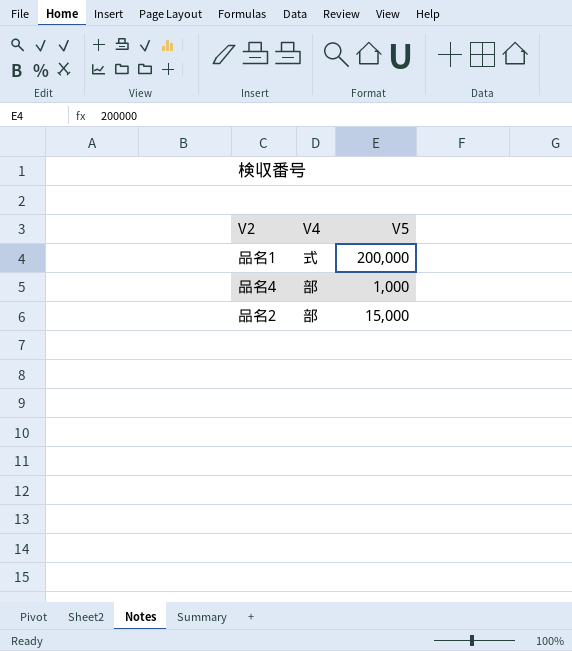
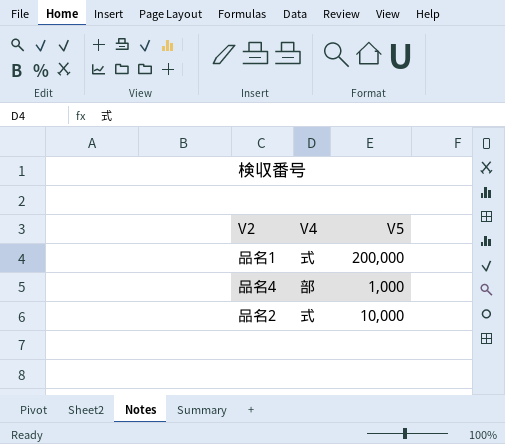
品名2 | V4: 部 -> 式
品名2 | V5: 15,000 -> 10,000

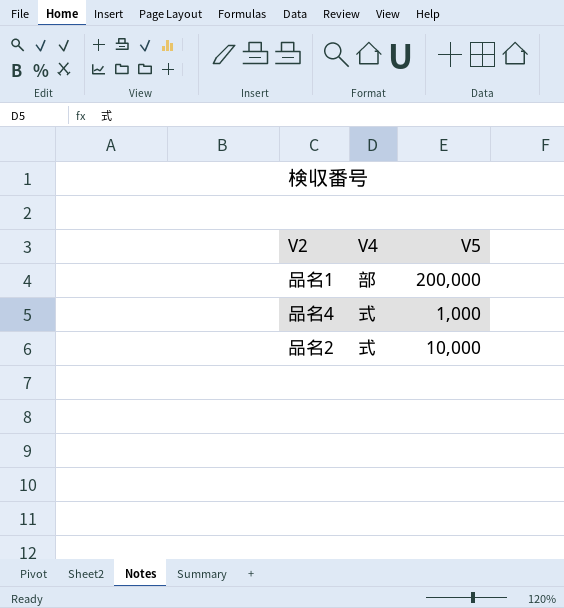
品名1 | V4: 式 -> 部
品名4 | V4: 部 -> 式

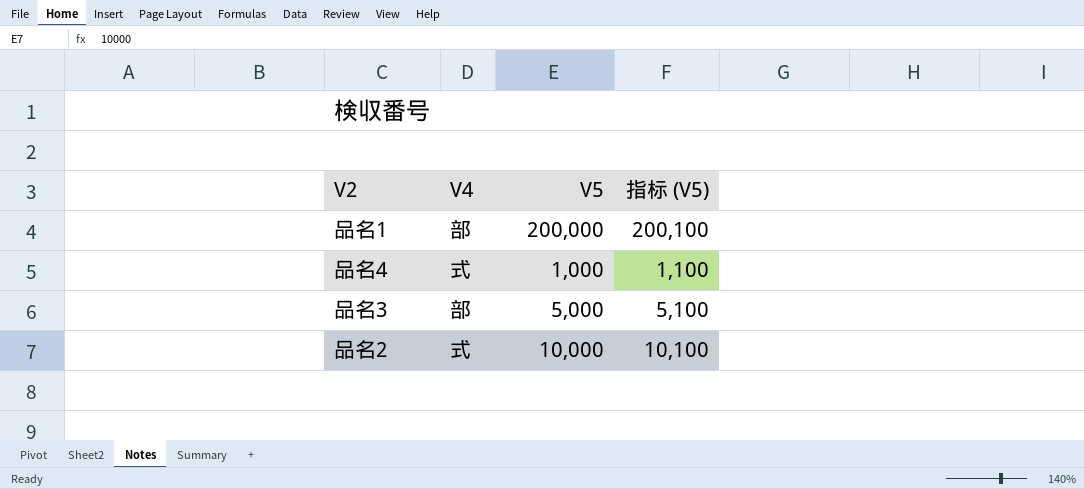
column 指标 (V5) | formula: none -> [V5] + 100
row 品名3: none -> 部 | 5,000 | 5,100

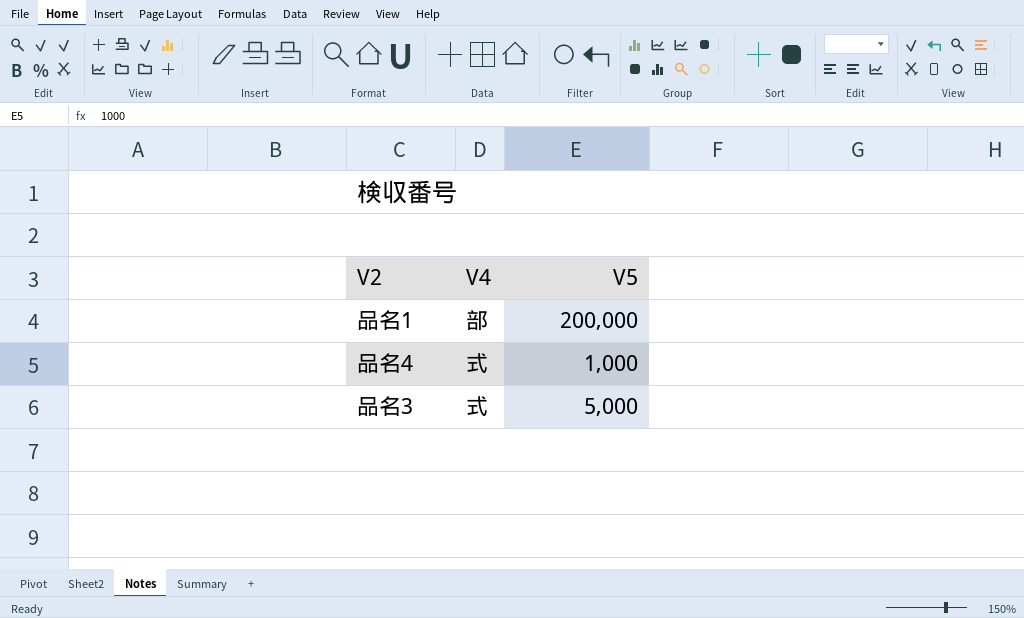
column 指标 (V5) | formula: [V5] + 100 -> none
row 品名2: 式 | 10,000 | 10,100 -> none
品名3 | V4: 部 -> 式

